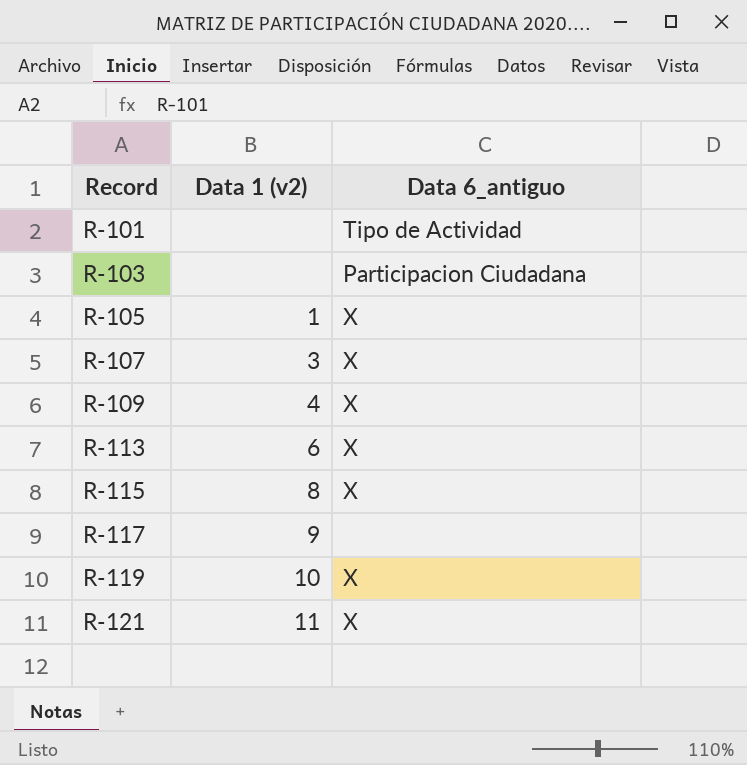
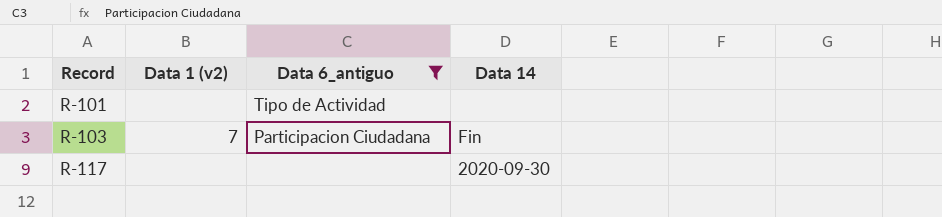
filter: none -> Data 6_antiguo != X
column Data 14 | position: none -> 4
R-103 | Data 1 (v2): none -> 7
R-117 | Data 1 (v2): 9 -> none

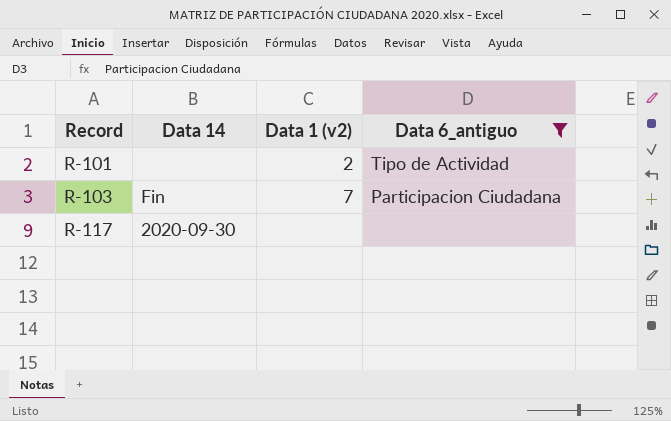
column Data 14 | position: 4 -> 2
R-101 | Data 1 (v2): none -> 2

